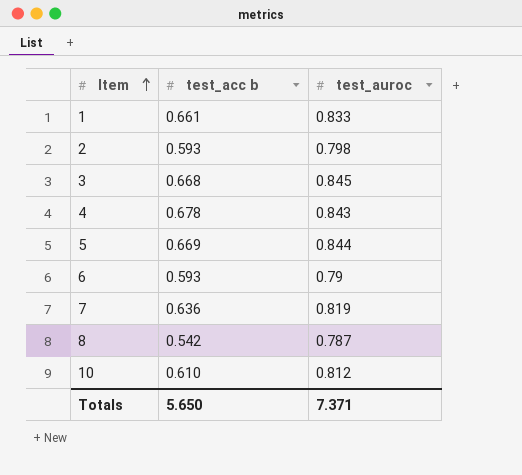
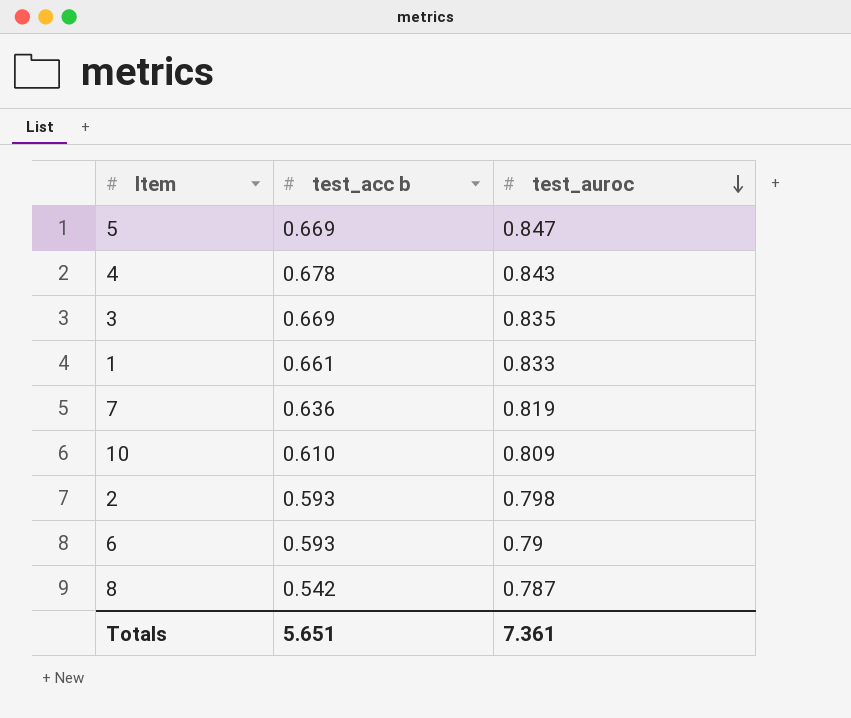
row order: Item ascending -> test_auroc descending
5 | test_auroc: 0.844 -> 0.847
3 | test_acc b: 0.668 -> 0.669
3 | test_auroc: 0.845 -> 0.835
10 | test_auroc: 0.812 -> 0.809
Totals | test_acc b: 5.650 -> 5.651
Totals | test_auroc: 7.371 -> 7.361

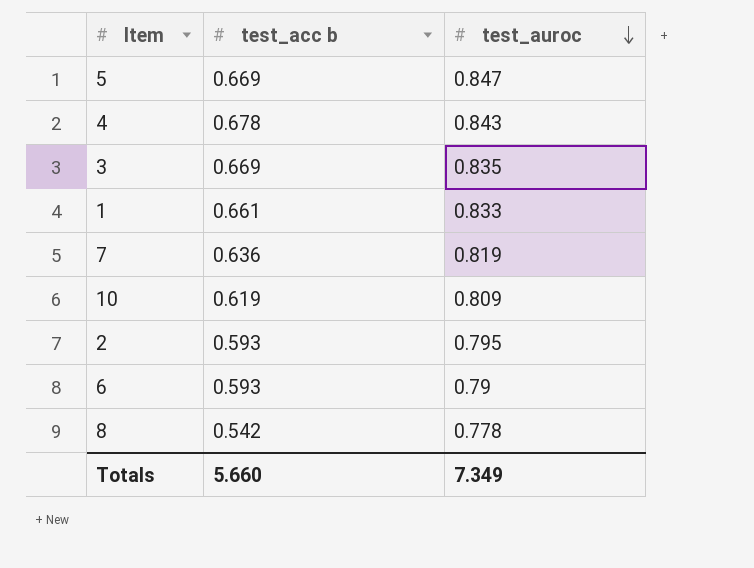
10 | test_acc b: 0.610 -> 0.619
2 | test_auroc: 0.798 -> 0.795
8 | test_auroc: 0.787 -> 0.778
Totals | test_acc b: 5.651 -> 5.660
Totals | test_auroc: 7.361 -> 7.349

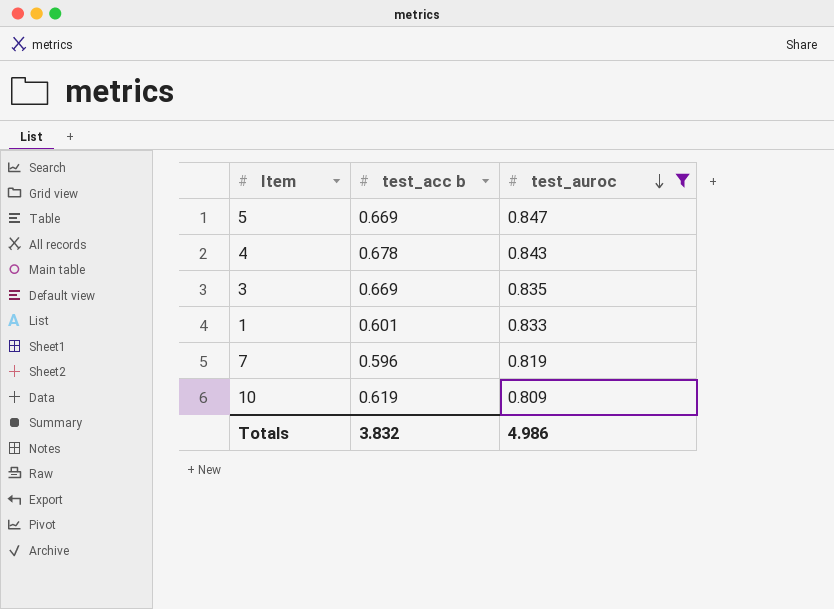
filter: none -> test_auroc >= 0.809
1 | test_acc b: 0.661 -> 0.601
7 | test_acc b: 0.636 -> 0.596
Totals | test_acc b: 5.660 -> 3.832
Totals | test_auroc: 7.349 -> 4.986

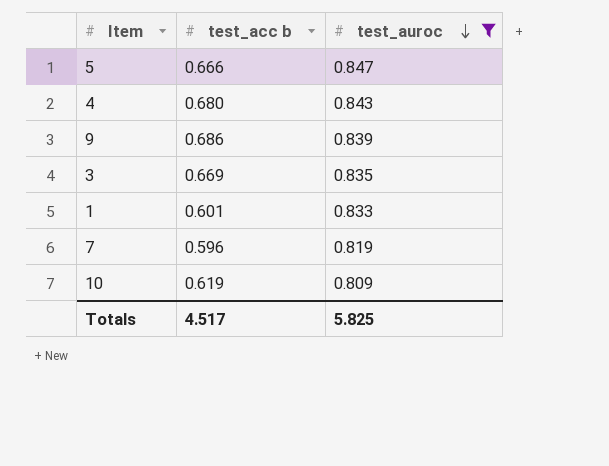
5 | test_acc b: 0.669 -> 0.666
4 | test_acc b: 0.678 -> 0.680
row 9: none -> 0.686 | 0.839
Totals | test_acc b: 3.832 -> 4.517
Totals | test_auroc: 4.986 -> 5.825

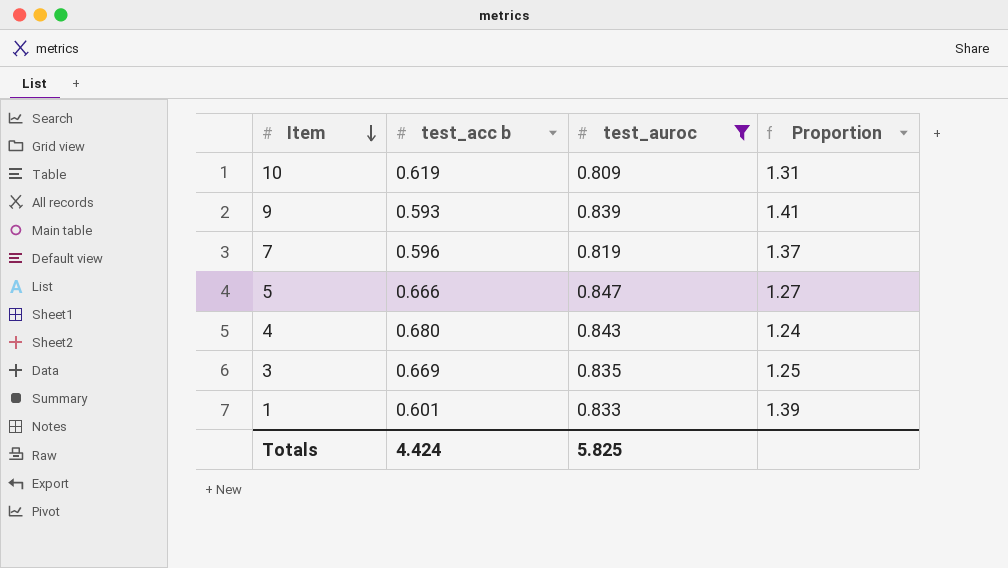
row order: test_auroc descending -> Item descending
column Proportion | formula: none -> [test_auroc] / [test_acc b]
9 | test_acc b: 0.686 -> 0.593
Totals | test_acc b: 4.517 -> 4.424

